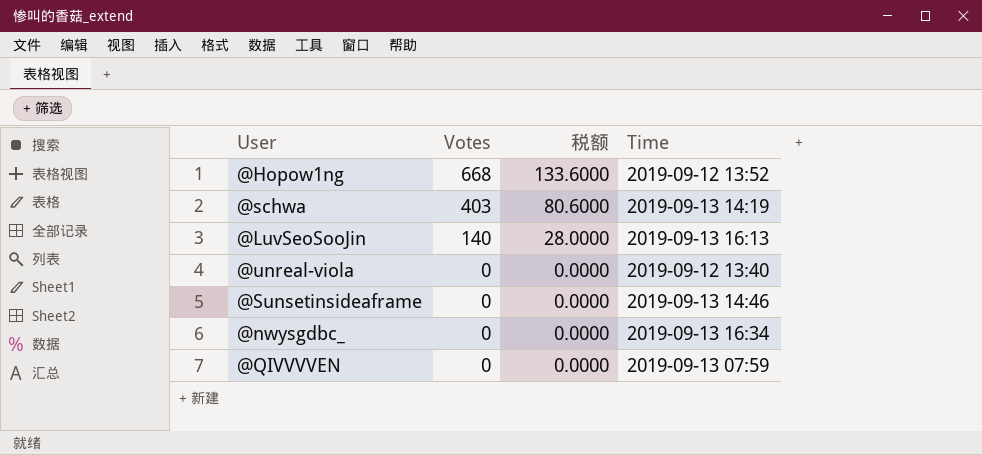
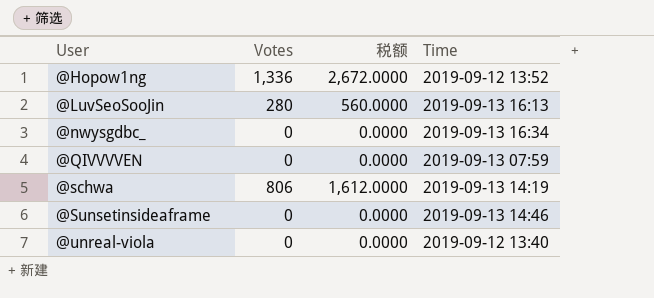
row order: Votes descending -> User ascending
column 税额 | formula: [Votes] * 0.2 -> [Votes] * 2
@Hopow1ng | Votes: 668 -> 1,336
@LuvSeoSooJin | Votes: 140 -> 280
@schwa | Votes: 403 -> 806

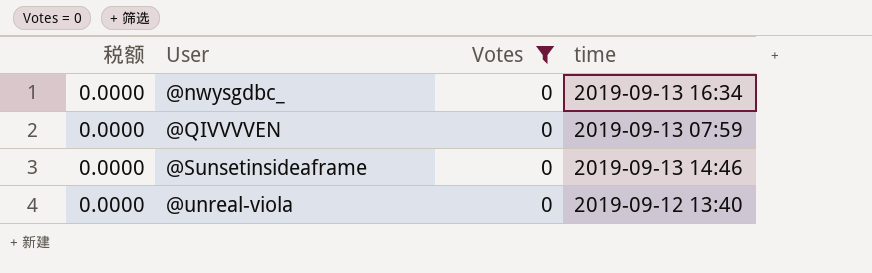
filter: none -> Votes = 0
column 税额 | position: 3 -> 1
column name: Time -> time

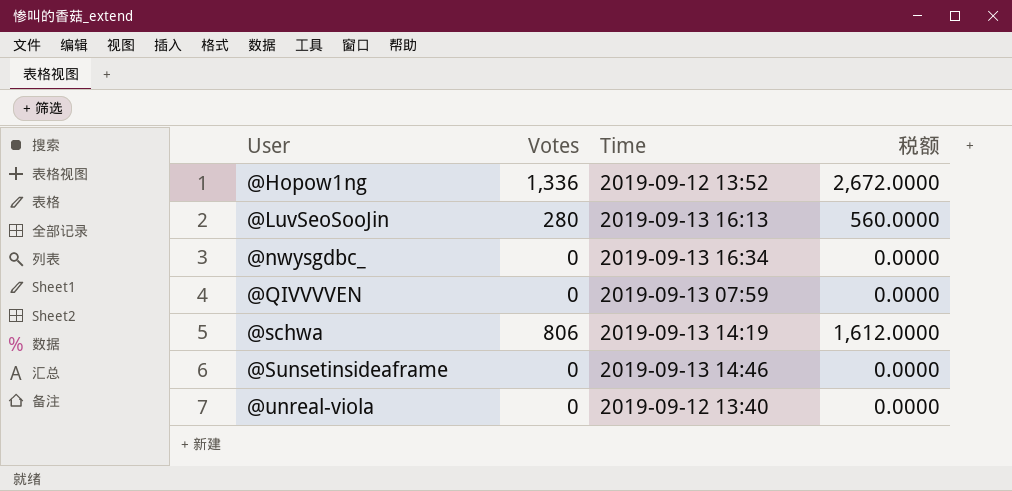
filter: Votes = 0 -> none
column name: time -> Time
column 税额 | position: 1 -> 4

